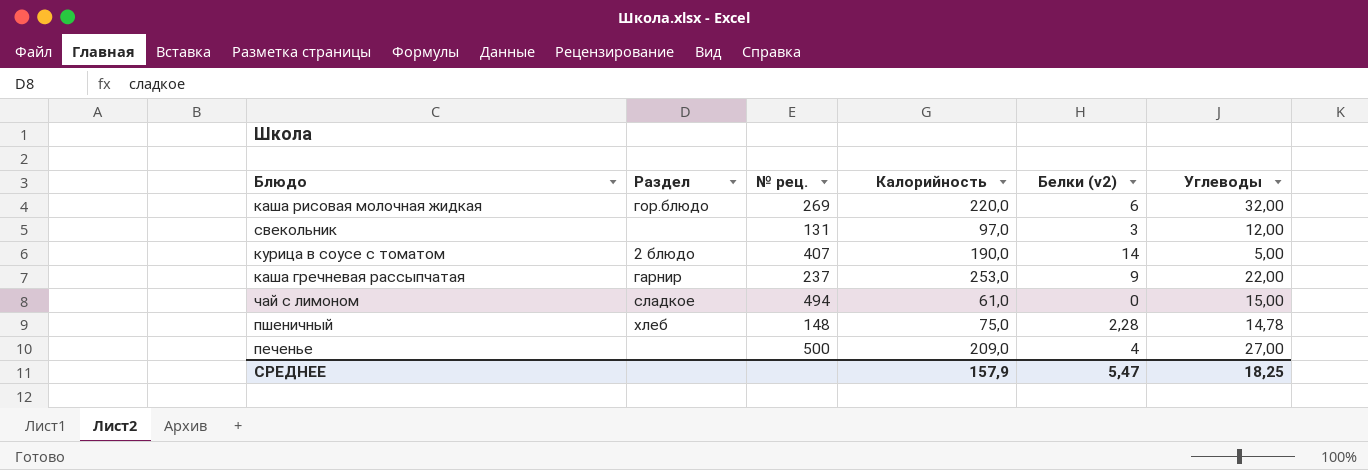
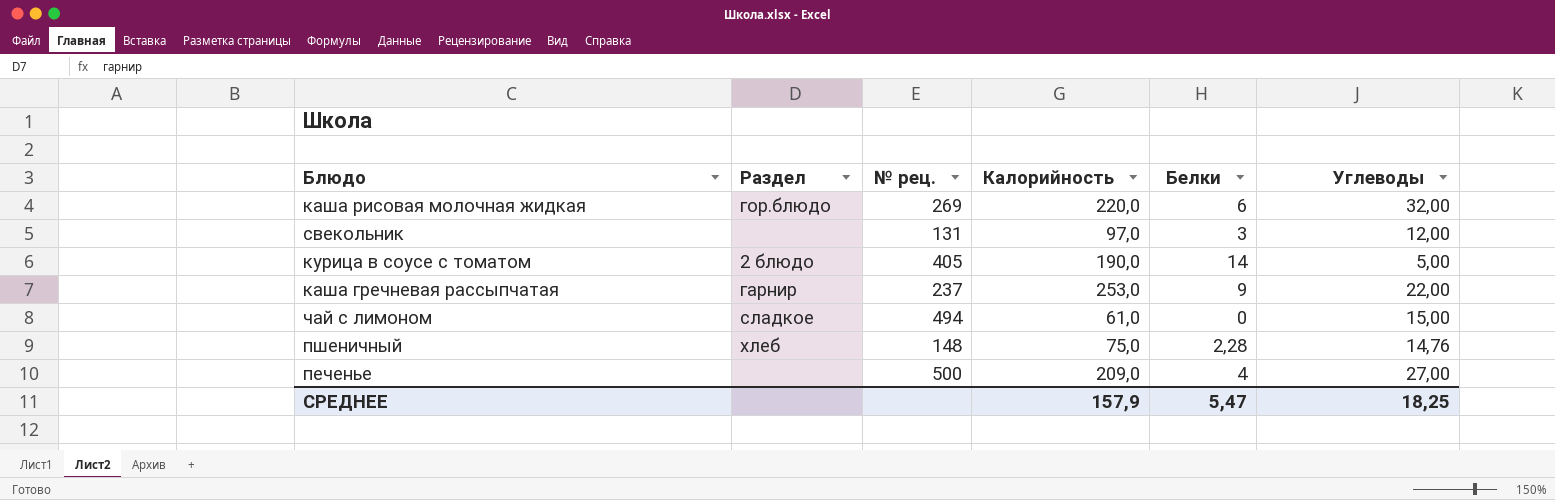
column name: Белки (v2) -> Белки
курица в соусе с томатом | № рец.: 407 -> 405
пшеничный | Углеводы: 14,78 -> 14,76

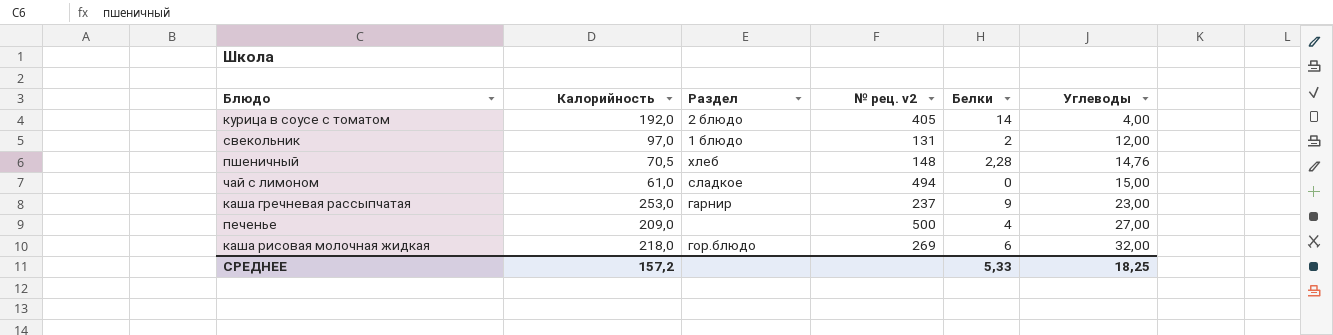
row order: none -> Углеводы ascending
column Калорийность | position: 4 -> 2
column name: № рец. -> № рец. v2
курица в соусе с томатом | Калорийность: 190,0 -> 192,0
курица в соусе с томатом | Углеводы: 5,00 -> 4,00
свекольник | Раздел: none -> 1 блюдо
свекольник | Белки: 3 -> 2
пшеничный | Калорийность: 75,0 -> 70,5
каша гречневая рассыпчатая | Углеводы: 22,00 -> 23,00
каша рисовая молочная жидкая | Калорийность: 220,0 -> 218,0
СРЕДНЕЕ | Калорийность: 157,9 -> 157,2
СРЕДНЕЕ | Белки: 5,47 -> 5,33

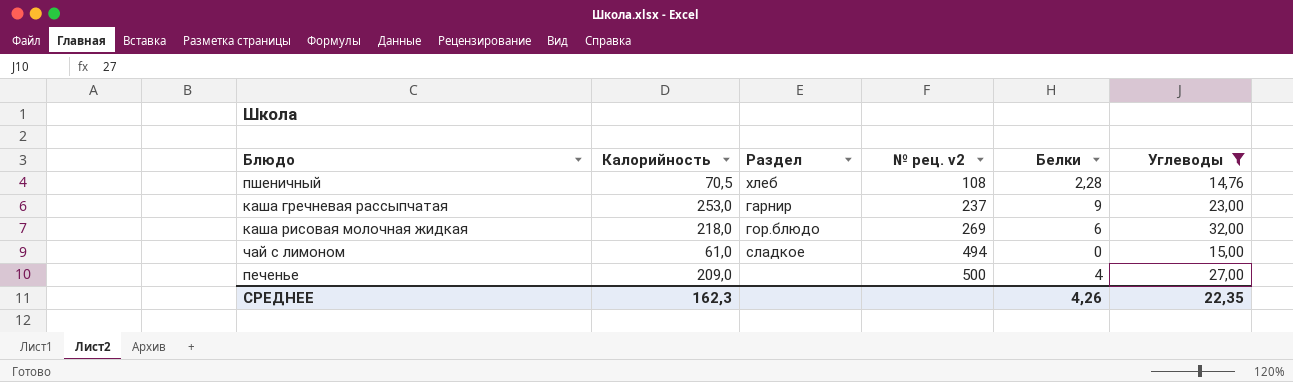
filter: none -> Углеводы >= 14,76
row order: Углеводы ascending -> № рец. v2 ascending
пшеничный | № рец. v2: 148 -> 108
СРЕДНЕЕ | Калорийность: 157,2 -> 162,3
СРЕДНЕЕ | Белки: 5,33 -> 4,26
СРЕДНЕЕ | Углеводы: 18,25 -> 22,35

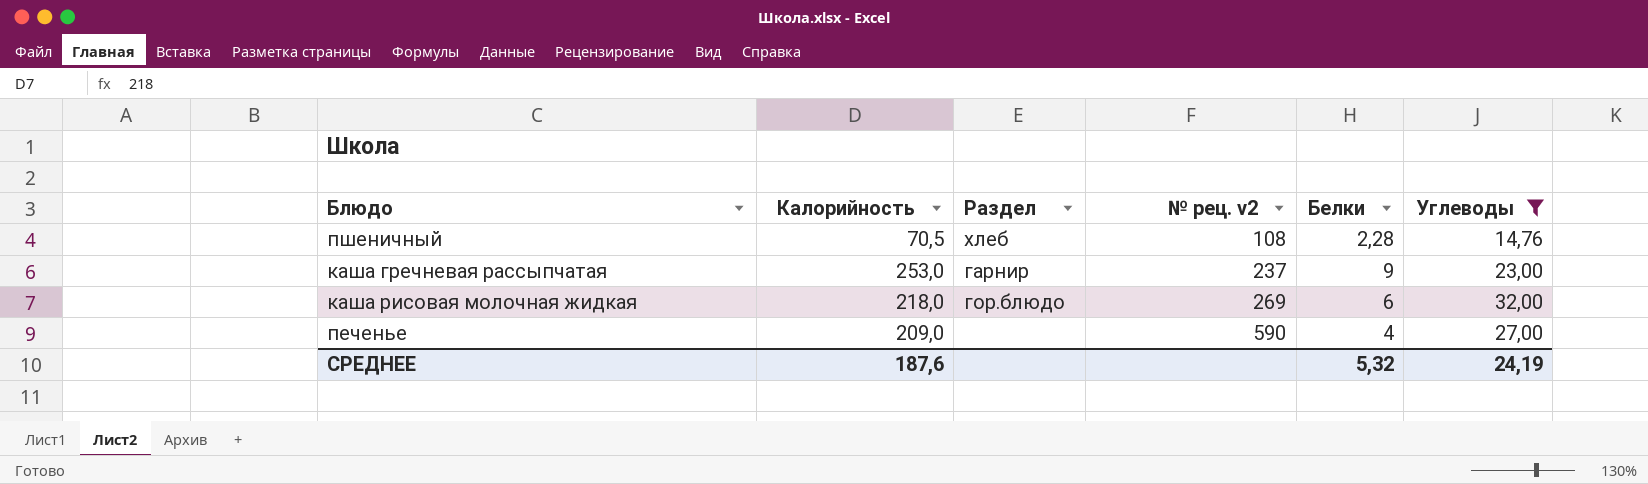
row чай с лимоном: 61,0 | сладкое | 494 | 0 | 15,00 -> none
печенье | № рец. v2: 500 -> 590
СРЕДНЕЕ | Калорийность: 162,3 -> 187,6
СРЕДНЕЕ | Белки: 4,26 -> 5,32
СРЕДНЕЕ | Углеводы: 22,35 -> 24,19

